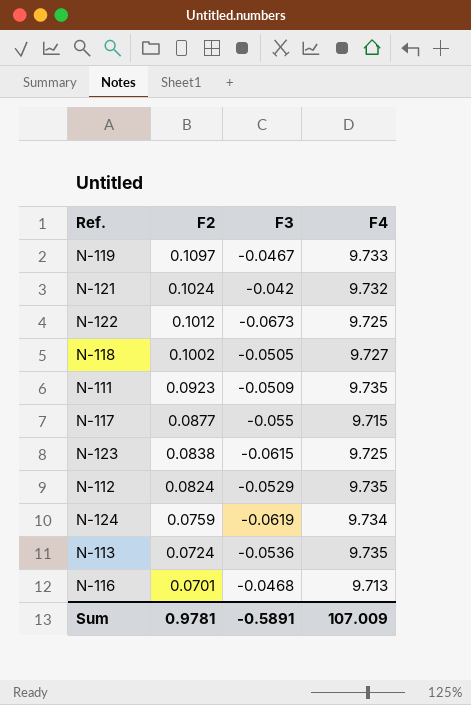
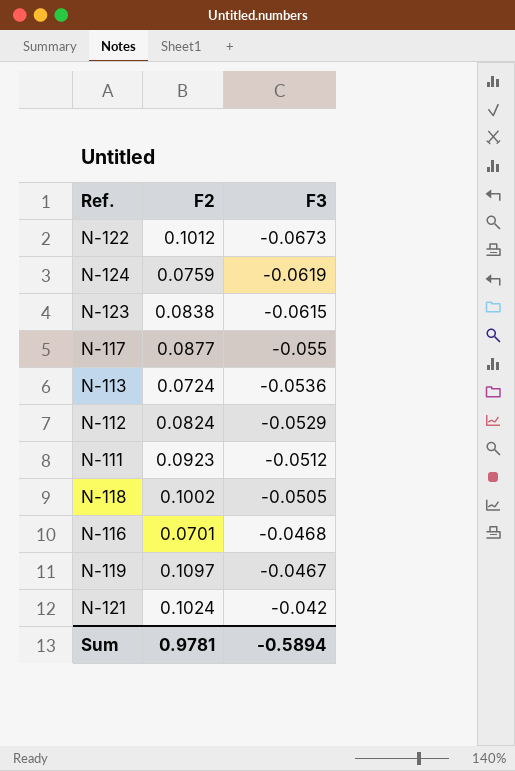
row order: F2 descending -> F3 ascending
column F4 | position: 4 -> none
N-111 | F3: -0.0509 -> -0.0512
Sum | F3: -0.5891 -> -0.5894

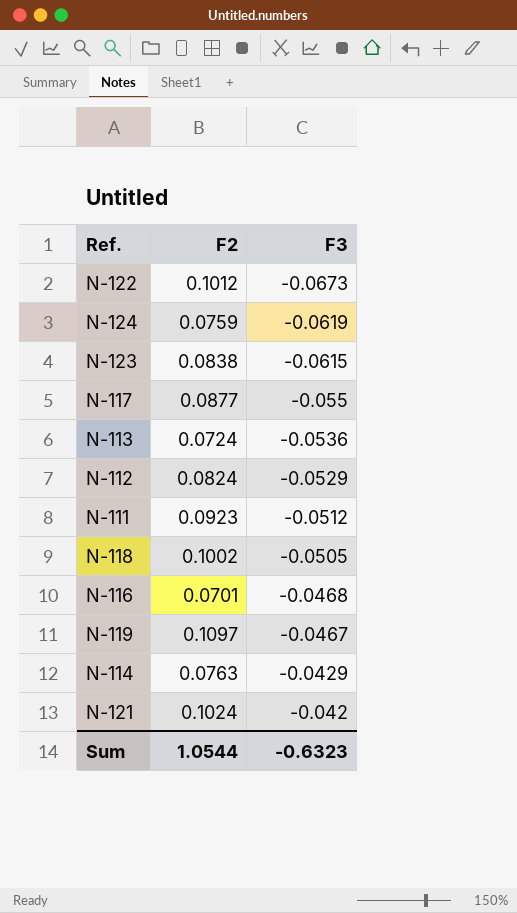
row N-114: none -> 0.0763 | -0.0429
Sum | F2: 0.9781 -> 1.0544
Sum | F3: -0.5894 -> -0.6323

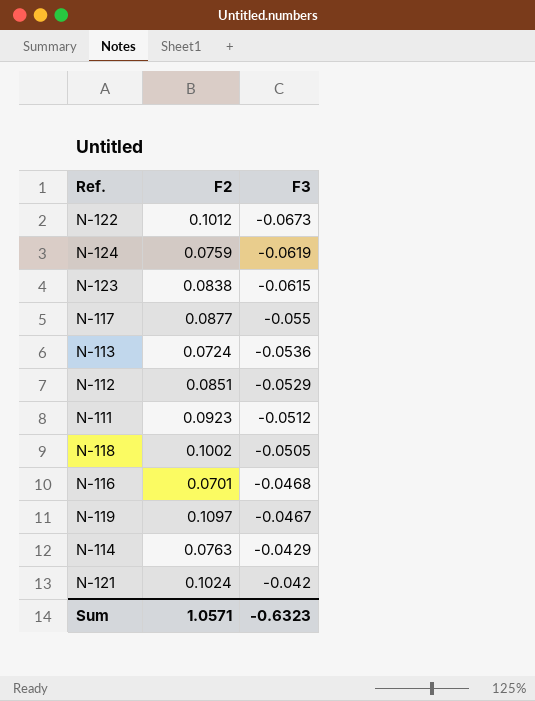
N-112 | F2: 0.0824 -> 0.0851
Sum | F2: 1.0544 -> 1.0571

